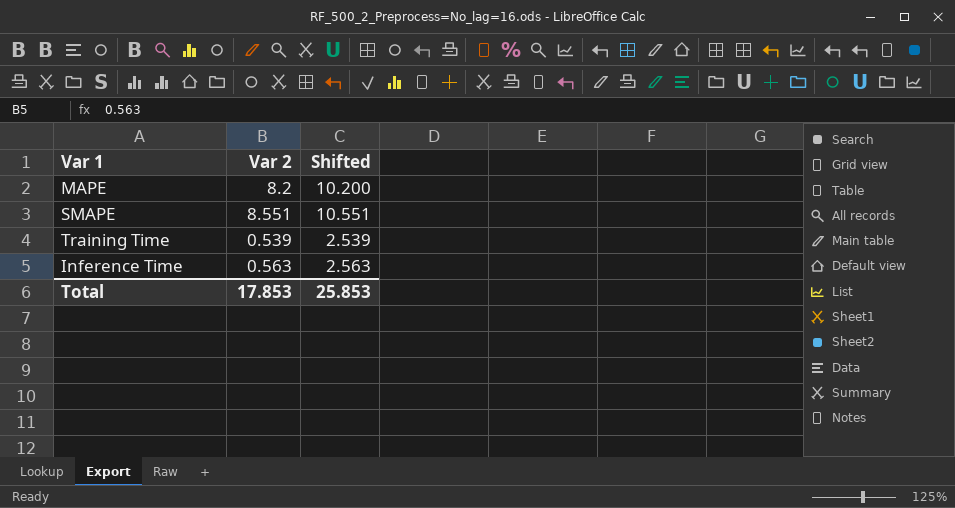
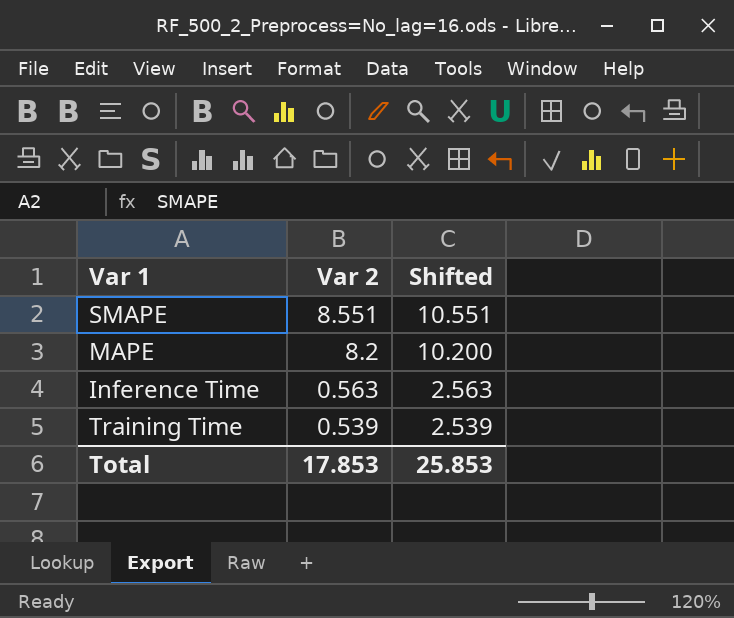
row order: none -> Var 2 descending

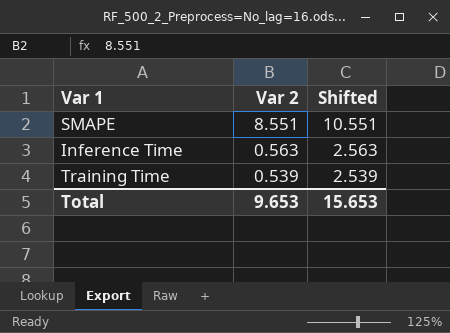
row MAPE: 8.2 | 10.200 -> none
Total | Var 2: 17.853 -> 9.653
Total | Shifted: 25.853 -> 15.653

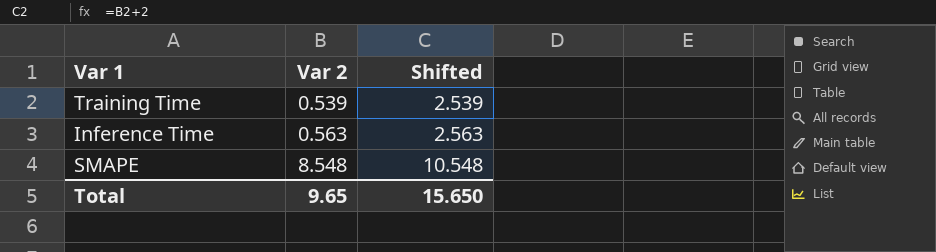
row order: Var 2 descending -> Var 2 ascending
SMAPE | Var 2: 8.551 -> 8.548
SMAPE | Shifted: 10.551 -> 10.548
Total | Var 2: 9.653 -> 9.65
Total | Shifted: 15.653 -> 15.650

